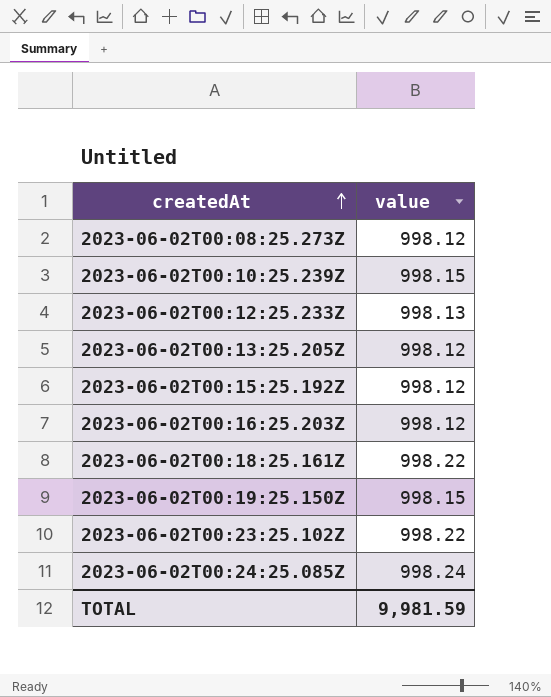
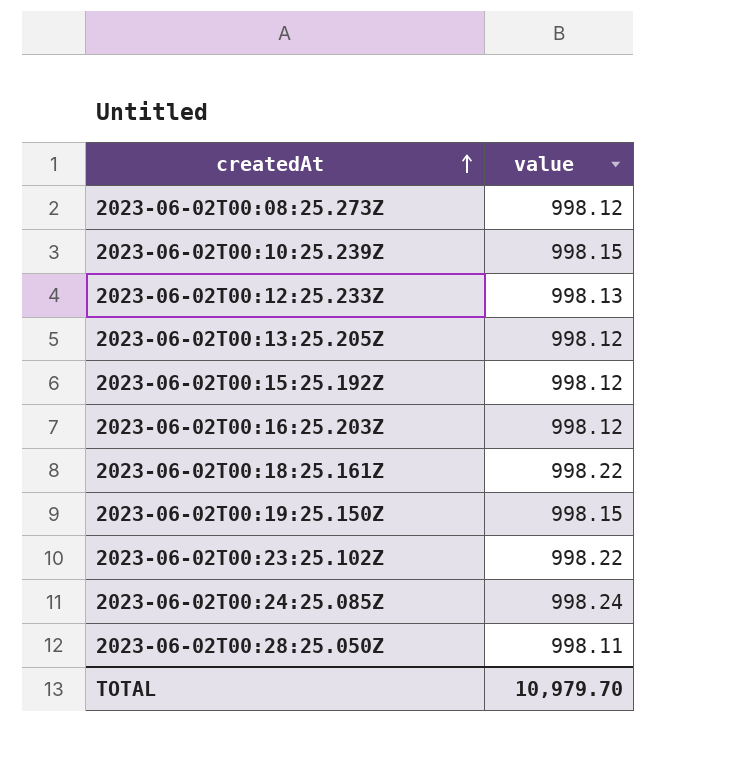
row 2023-06-02T00:28:25.050Z: none -> 998.11
TOTAL | value: 9,981.59 -> 10,979.70

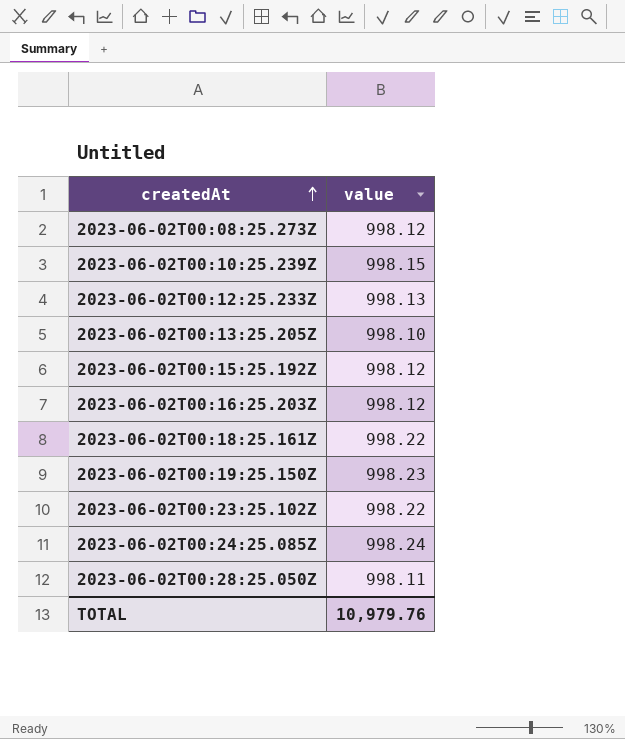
2023-06-02T00:13:25.205Z | value: 998.12 -> 998.10
2023-06-02T00:19:25.150Z | value: 998.15 -> 998.23
TOTAL | value: 10,979.70 -> 10,979.76

